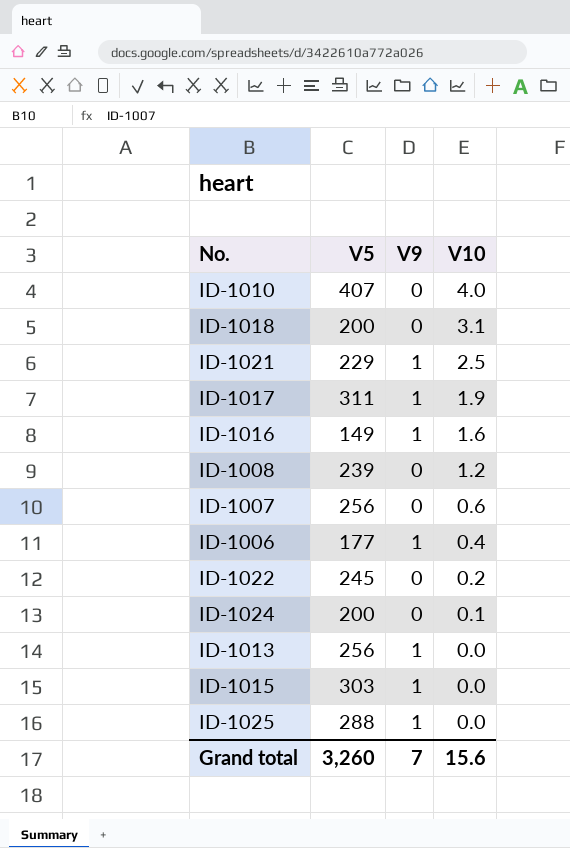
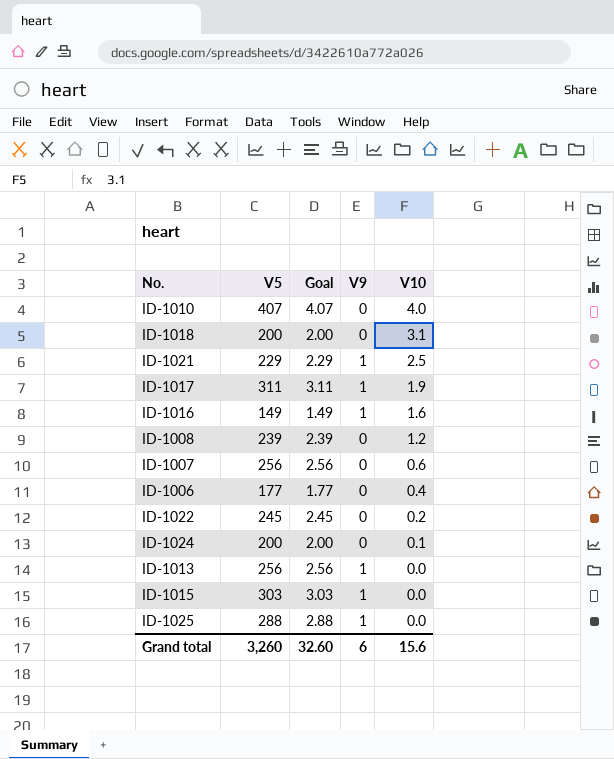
column Goal | formula: none -> [V5] * 0.01
ID-1006 | V9: 1 -> 0
Grand total | V9: 7 -> 6

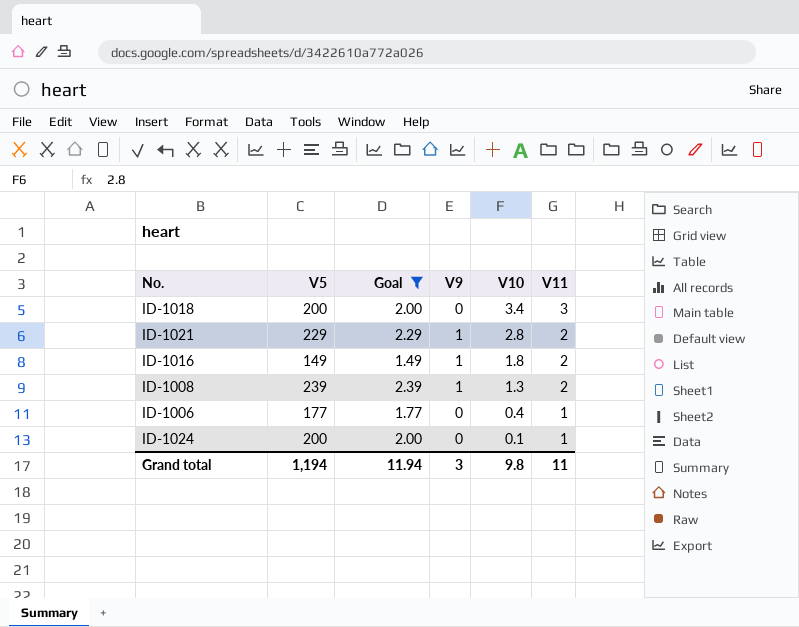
filter: none -> Goal <= 2.39
column V11 | position: none -> 6
ID-1018 | V10: 3.1 -> 3.4
ID-1021 | V10: 2.5 -> 2.8
ID-1016 | V10: 1.6 -> 1.8
ID-1008 | V9: 0 -> 1
ID-1008 | V10: 1.2 -> 1.3
Grand total | V5: 3,260 -> 1,194
Grand total | Goal: 32.60 -> 11.94
Grand total | V9: 6 -> 3
Grand total | V10: 15.6 -> 9.8

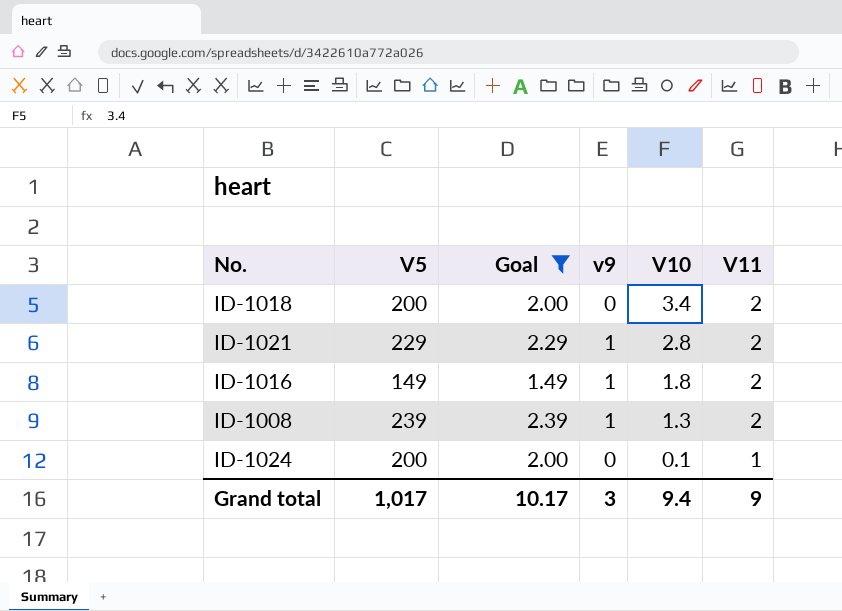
column name: V9 -> v9
row ID-1006: 177 | 1.77 | 0 | 0.4 | 1 -> none
ID-1018 | V11: 3 -> 2
Grand total | V5: 1,194 -> 1,017
Grand total | Goal: 11.94 -> 10.17
Grand total | V10: 9.8 -> 9.4
Grand total | V11: 11 -> 9

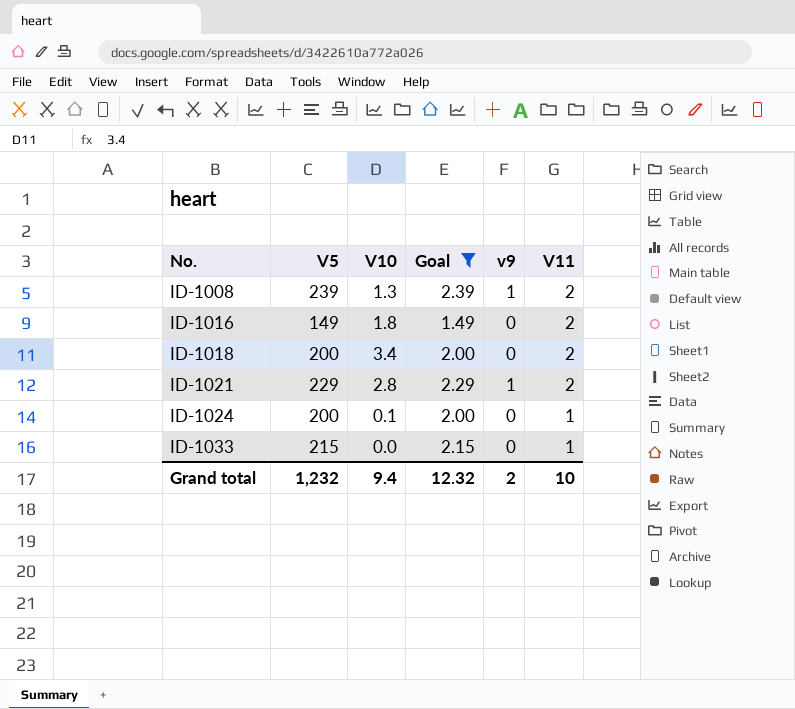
row order: V10 descending -> No. ascending
column V10 | position: 5 -> 3
ID-1016 | v9: 1 -> 0
row ID-1033: none -> 215 | 0.0 | 2.15 | 0 | 1
Grand total | V5: 1,017 -> 1,232
Grand total | Goal: 10.17 -> 12.32
Grand total | v9: 3 -> 2
Grand total | V11: 9 -> 10

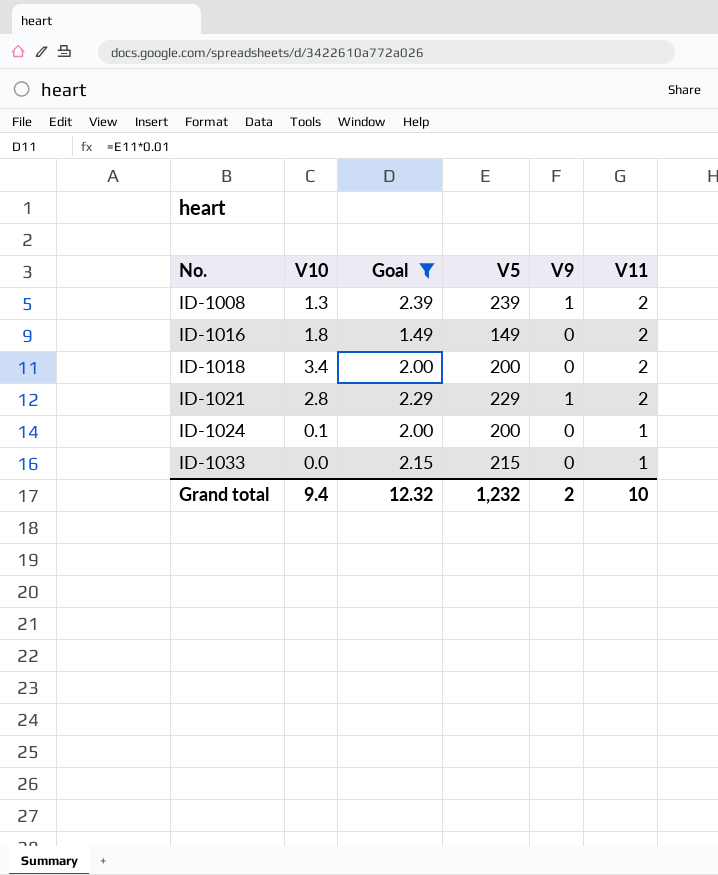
column V5 | position: 2 -> 4
column name: v9 -> V9

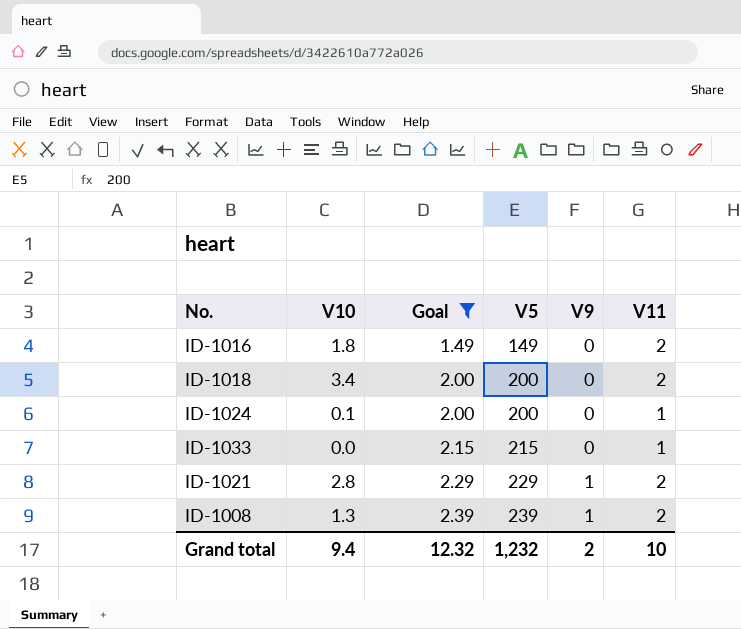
row order: No. ascending -> Goal ascending

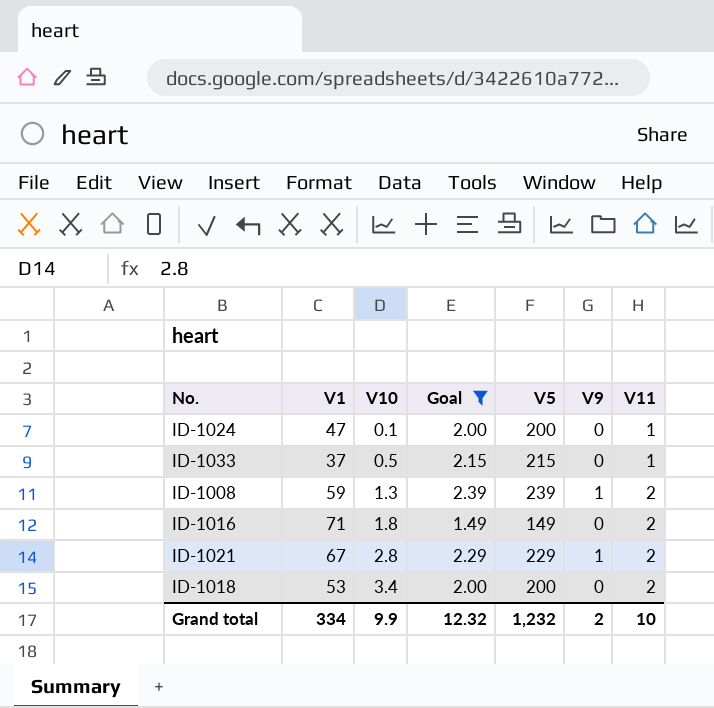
row order: Goal ascending -> V10 ascending
column V1 | position: none -> 2
ID-1033 | V10: 0.0 -> 0.5
Grand total | V10: 9.4 -> 9.9

